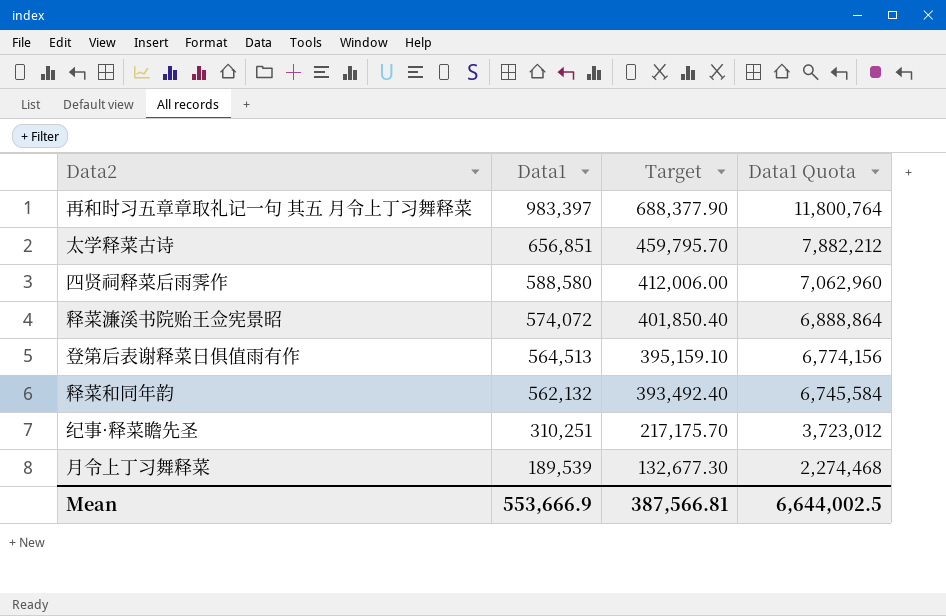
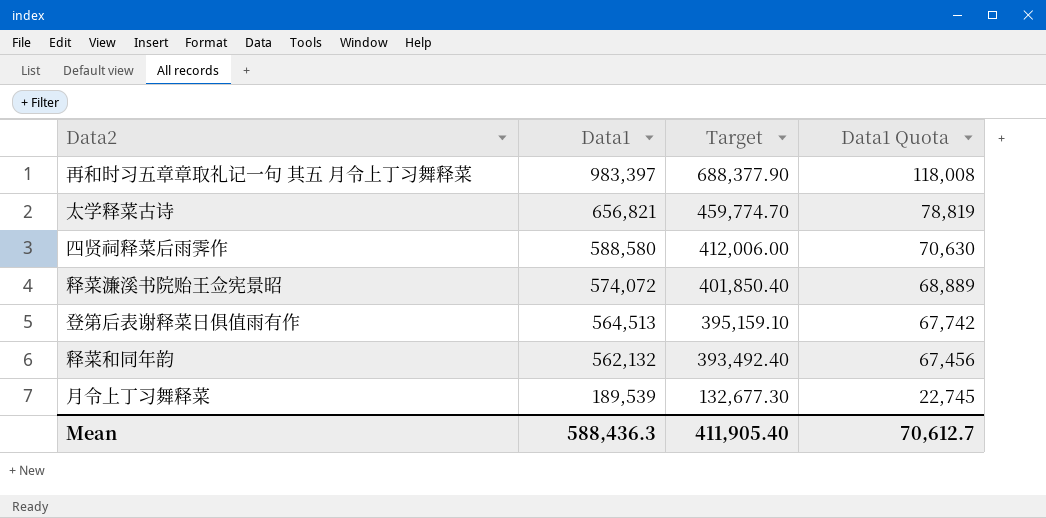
column Data1 Quota | formula: [Data1] * 12 -> [Data1] * 0.12
row 纪事·释菜瞻先圣: 310,251 | 217,175.70 | 3,723,012 -> none
太学释菜古诗 | Data1: 656,851 -> 656,821
太学释菜古诗 | Target: 459,795.70 -> 459,774.70
Mean | Data1: 553,666.9 -> 588,436.3
Mean | Target: 387,566.81 -> 411,905.40
Mean | Data1 Quota: 6,644,002.5 -> 70,612.7

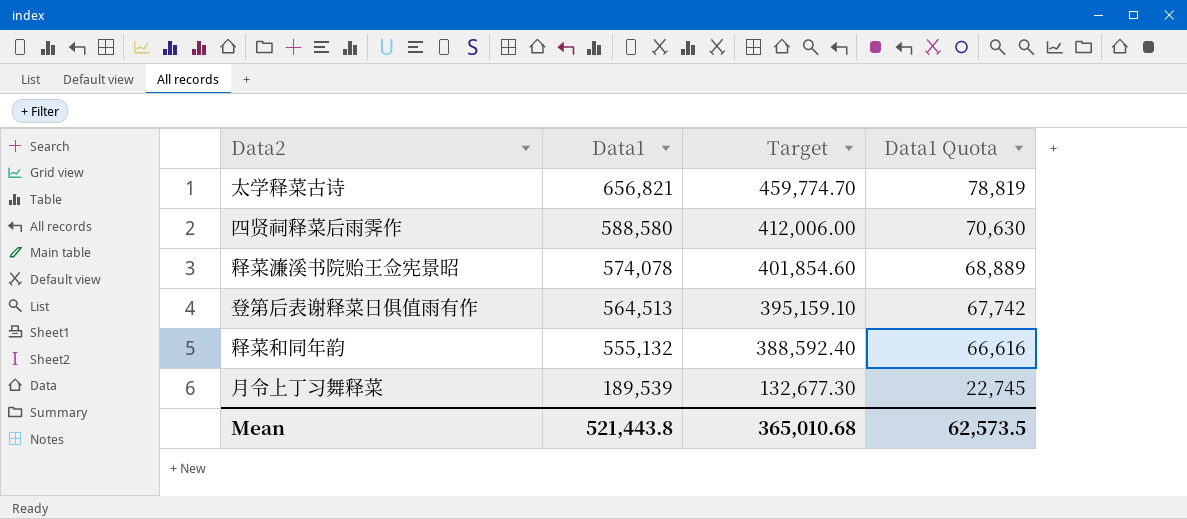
row 再和时习五章章取礼记一句 其五 月令上丁习舞释菜: 983,397 | 688,377.90 | 118,008 -> none
释菜濂溪书院贻王佥宪景昭 | Data1: 574,072 -> 574,078
释菜濂溪书院贻王佥宪景昭 | Target: 401,850.40 -> 401,854.60
释菜和同年韵 | Data1: 562,132 -> 555,132
释菜和同年韵 | Target: 393,492.40 -> 388,592.40
释菜和同年韵 | Data1 Quota: 67,456 -> 66,616
Mean | Data1: 588,436.3 -> 521,443.8
Mean | Target: 411,905.40 -> 365,010.68
Mean | Data1 Quota: 70,612.7 -> 62,573.5

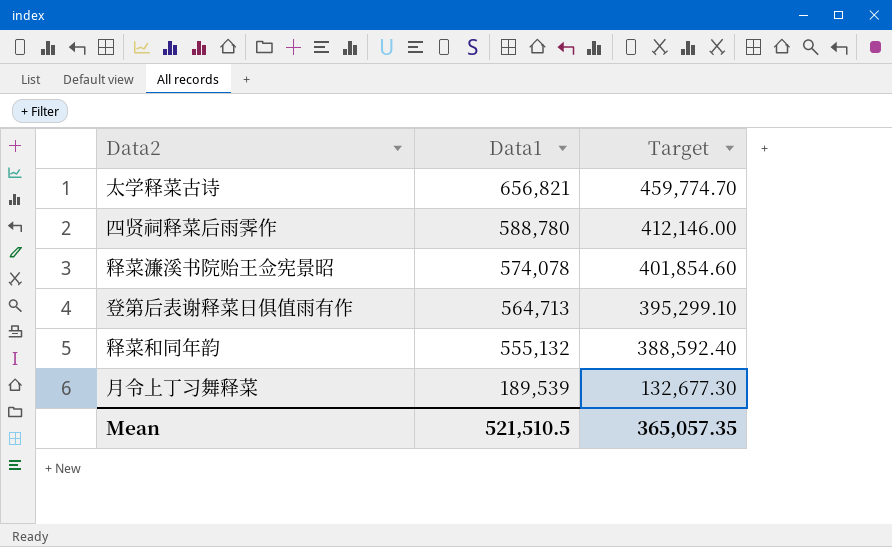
column Data1 Quota | formula: [Data1] * 0.12 -> none
四贤祠释菜后雨霁作 | Data1: 588,580 -> 588,780
四贤祠释菜后雨霁作 | Target: 412,006.00 -> 412,146.00
登第后表谢释菜日俱值雨有作 | Data1: 564,513 -> 564,713
登第后表谢释菜日俱值雨有作 | Target: 395,159.10 -> 395,299.10
Mean | Data1: 521,443.8 -> 521,510.5
Mean | Target: 365,010.68 -> 365,057.35

